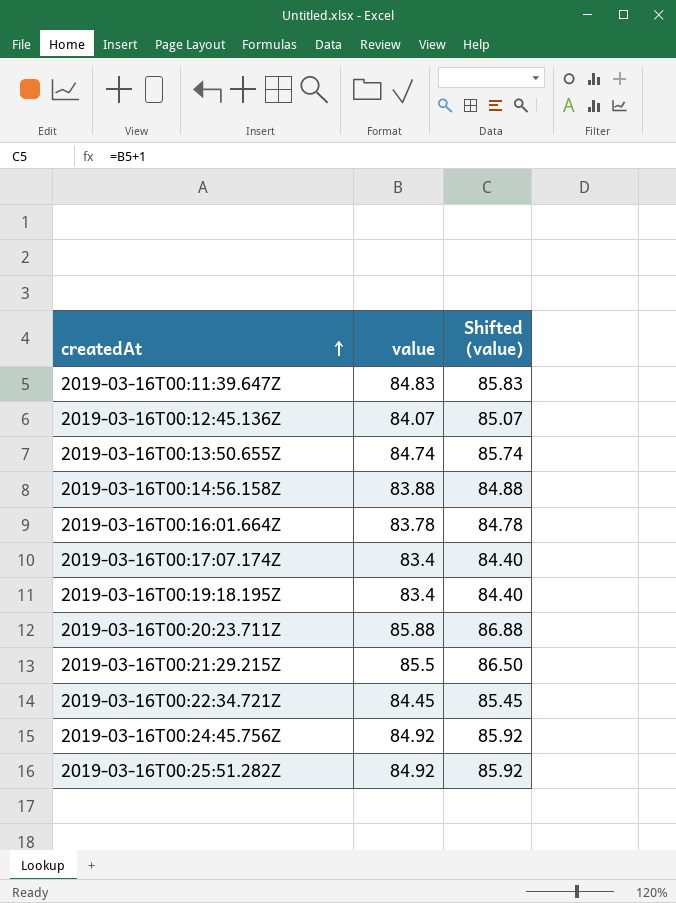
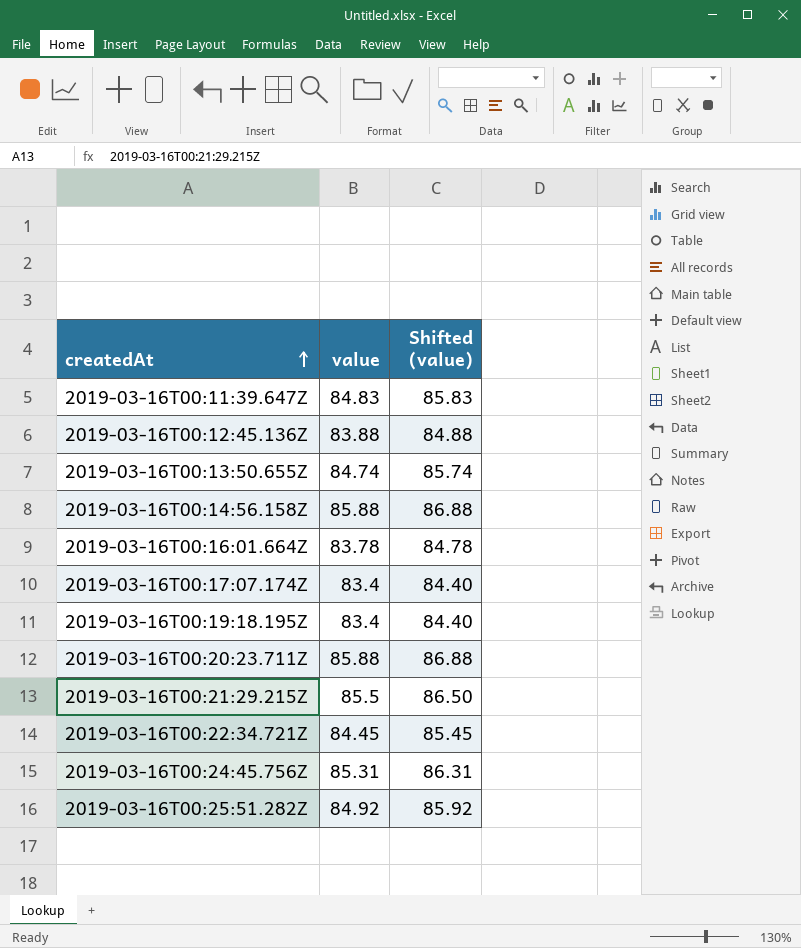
2019-03-16T00:12:45.136Z | value: 84.07 -> 83.88
2019-03-16T00:12:45.136Z | Shifted (value): 85.07 -> 84.88
2019-03-16T00:14:56.158Z | value: 83.88 -> 85.88
2019-03-16T00:14:56.158Z | Shifted (value): 84.88 -> 86.88
2019-03-16T00:24:45.756Z | value: 84.92 -> 85.31
2019-03-16T00:24:45.756Z | Shifted (value): 85.92 -> 86.31

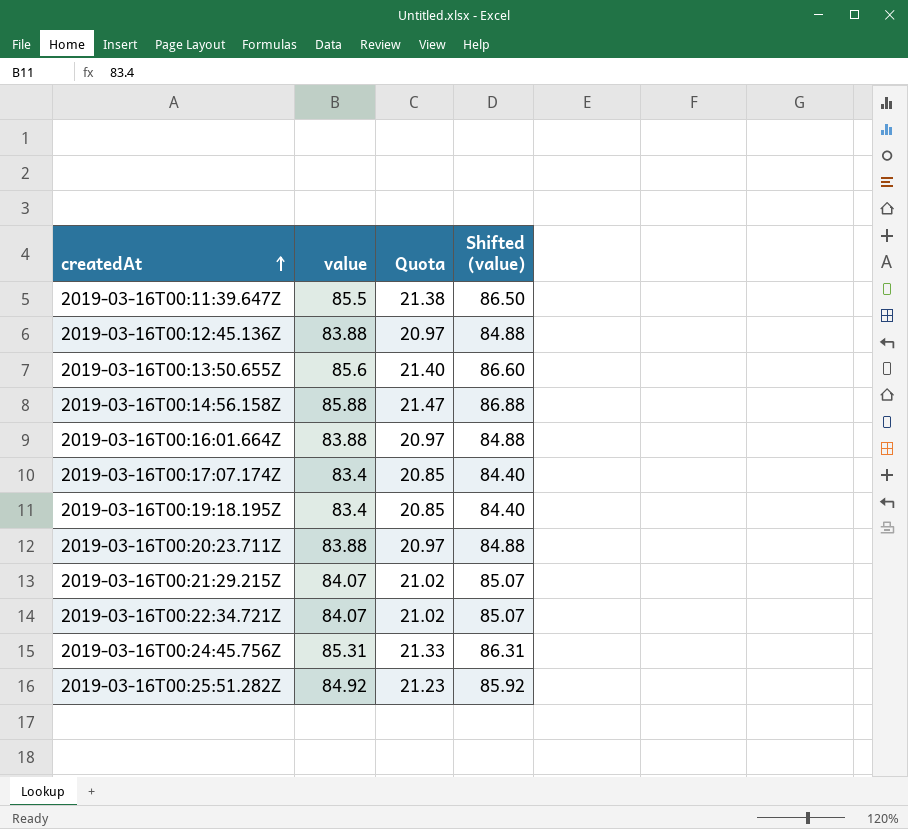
column Quota | formula: none -> [value] * 0.25
2019-03-16T00:11:39.647Z | value: 84.83 -> 85.5
2019-03-16T00:11:39.647Z | Shifted (value): 85.83 -> 86.50
2019-03-16T00:13:50.655Z | value: 84.74 -> 85.6
2019-03-16T00:13:50.655Z | Shifted (value): 85.74 -> 86.60
2019-03-16T00:16:01.664Z | value: 83.78 -> 83.88
2019-03-16T00:16:01.664Z | Shifted (value): 84.78 -> 84.88
2019-03-16T00:20:23.711Z | value: 85.88 -> 83.88
2019-03-16T00:20:23.711Z | Shifted (value): 86.88 -> 84.88
2019-03-16T00:21:29.215Z | value: 85.5 -> 84.07
2019-03-16T00:21:29.215Z | Shifted (value): 86.50 -> 85.07
2019-03-16T00:22:34.721Z | value: 84.45 -> 84.07
2019-03-16T00:22:34.721Z | Shifted (value): 85.45 -> 85.07

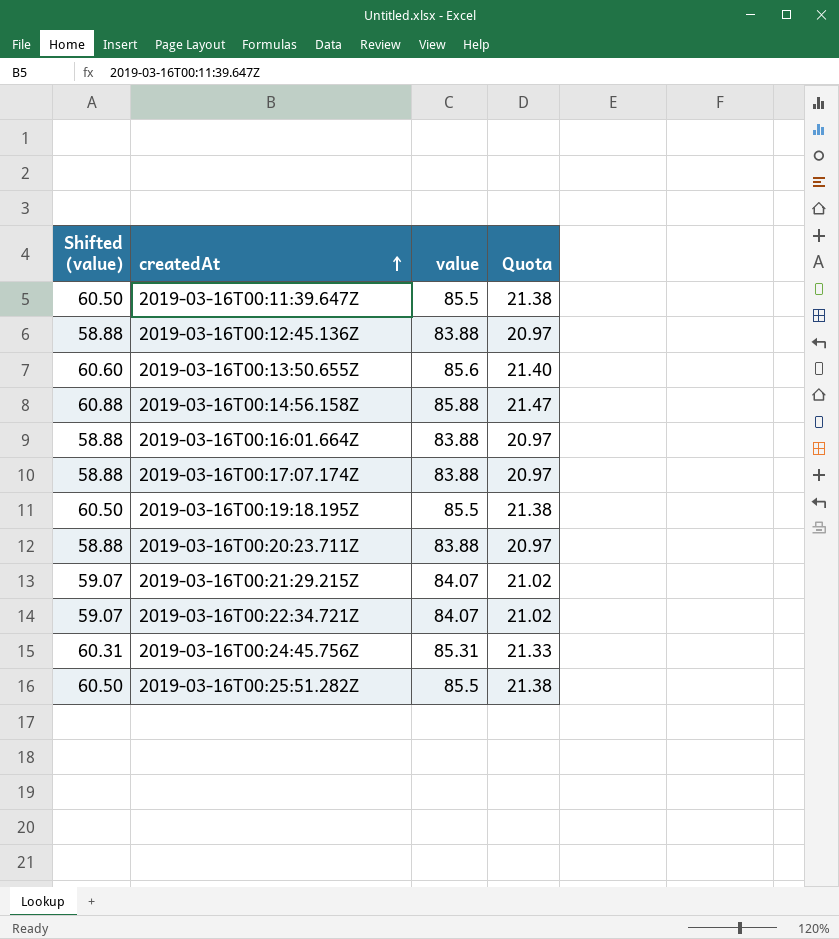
column Shifted (value) | formula: [value] + 1 -> [value] - 25
column Shifted (value) | position: 4 -> 1
2019-03-16T00:17:07.174Z | value: 83.4 -> 83.88
2019-03-16T00:17:07.174Z | Quota: 20.85 -> 20.97
2019-03-16T00:19:18.195Z | value: 83.4 -> 85.5
2019-03-16T00:19:18.195Z | Quota: 20.85 -> 21.38
2019-03-16T00:25:51.282Z | value: 84.92 -> 85.5
2019-03-16T00:25:51.282Z | Quota: 21.23 -> 21.38

